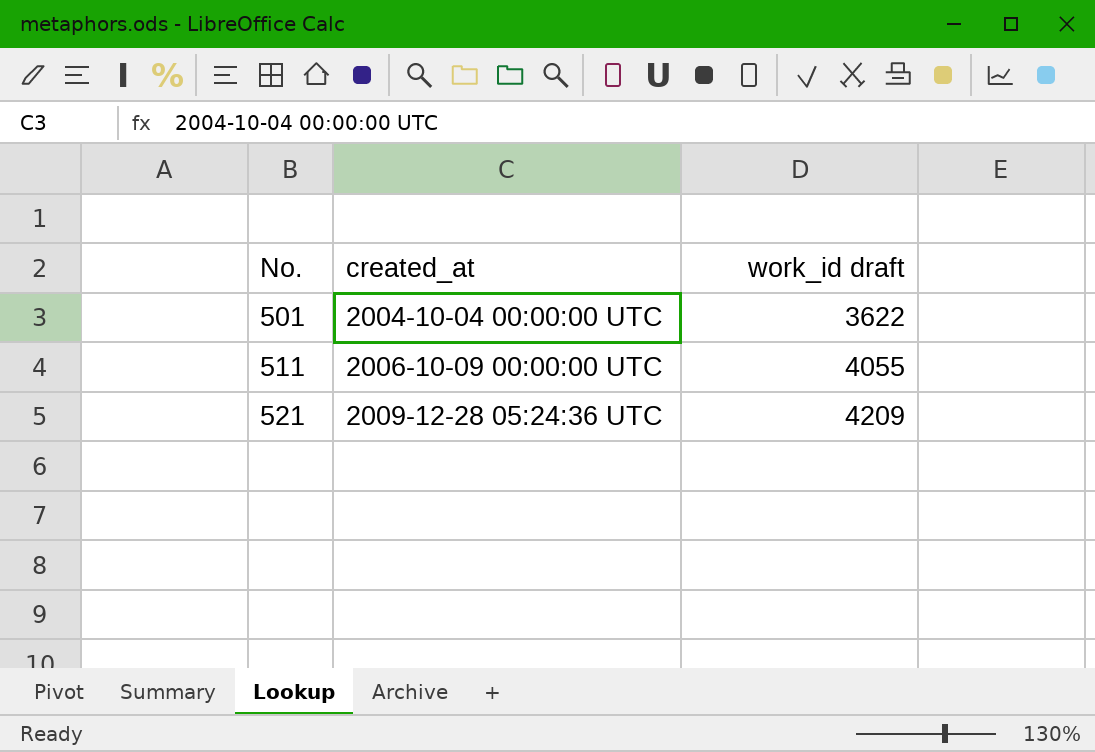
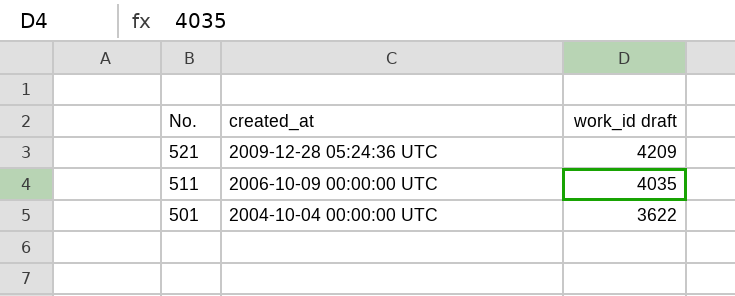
row order: No. ascending -> No. descending
511 | work_id draft: 4055 -> 4035

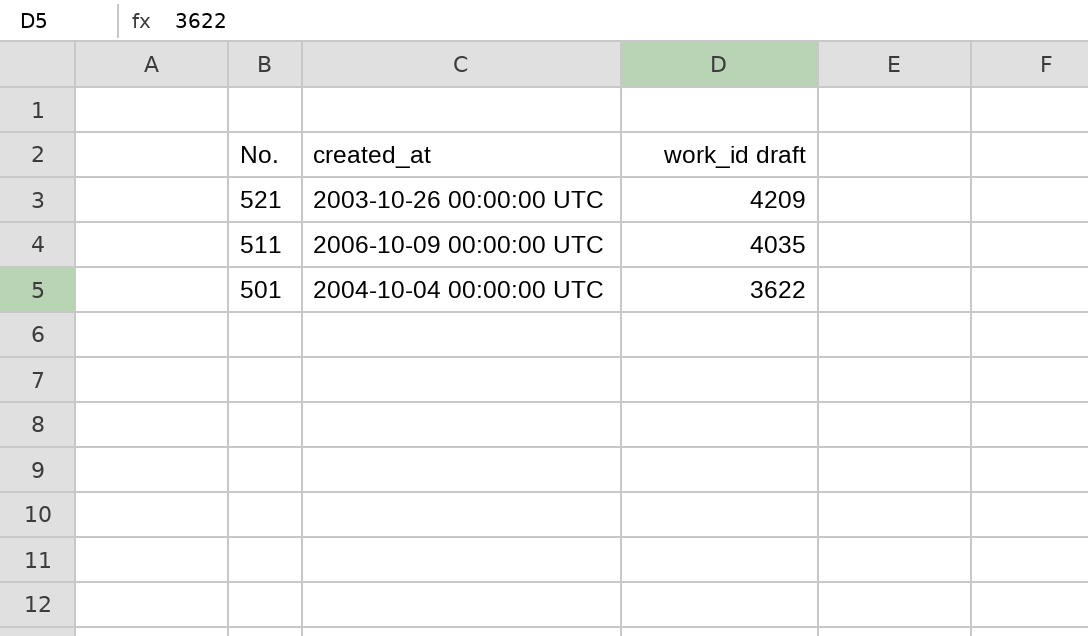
521 | created_at: 2009-12-28 05:24:36 UTC -> 2003-10-26 00:00:00 UTC

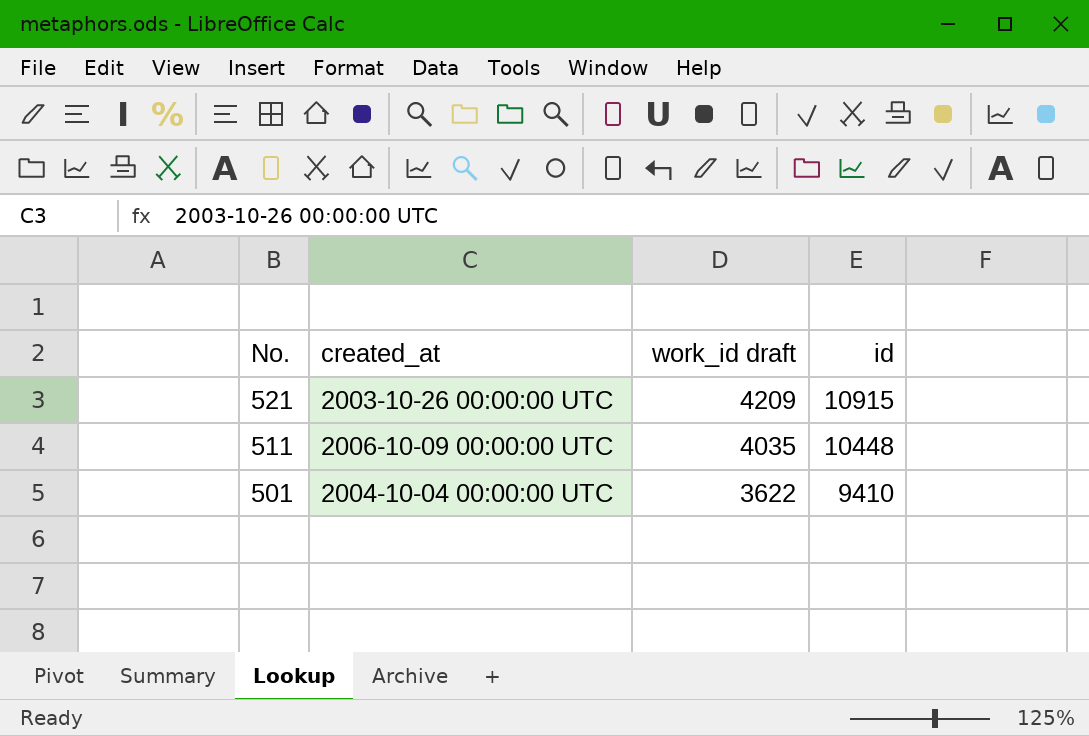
column id | position: none -> 4

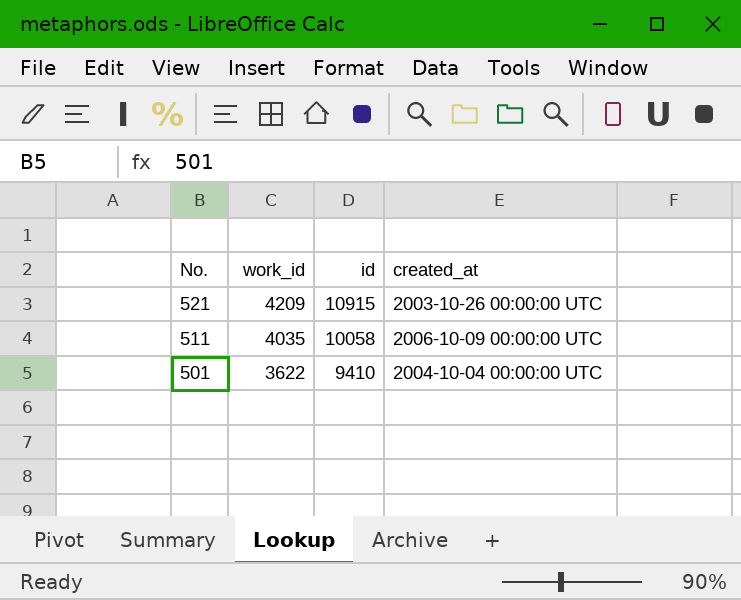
column name: work_id draft -> work_id
column created_at | position: 2 -> 4
511 | id: 10448 -> 10058

